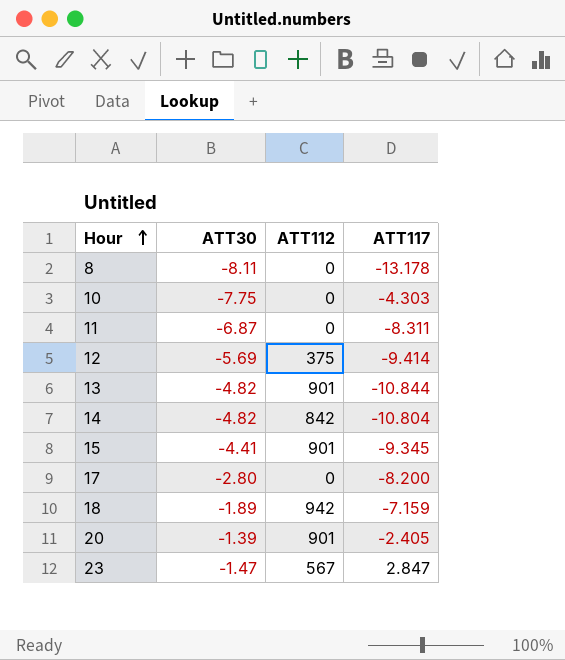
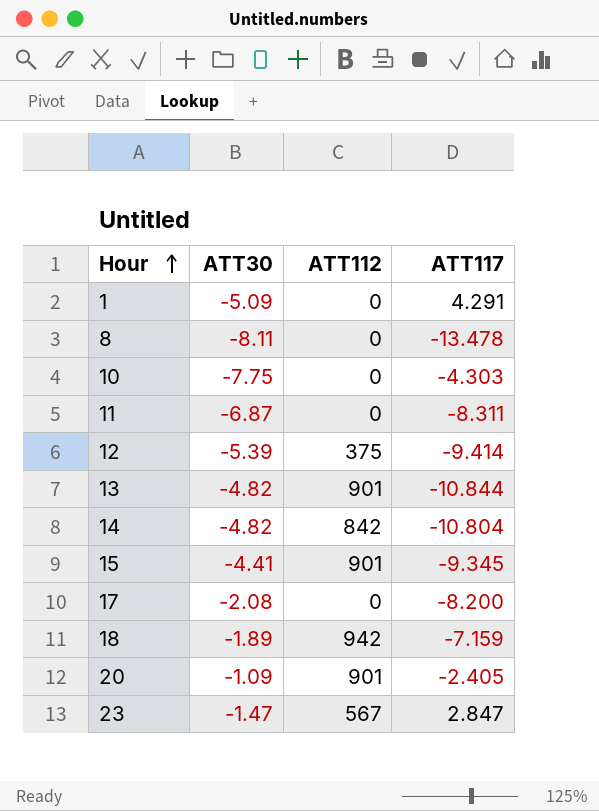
row 1: none -> -5.09 | 0 | 4.291
8 | ATT117: -13.178 -> -13.478
12 | ATT30: -5.69 -> -5.39
17 | ATT30: -2.80 -> -2.08
20 | ATT30: -1.39 -> -1.09

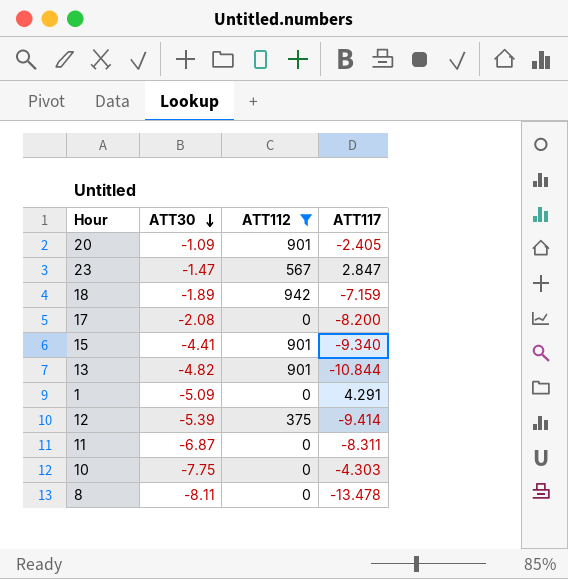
filter: none -> ATT112 != 842
row order: Hour ascending -> ATT30 descending
15 | ATT117: -9.345 -> -9.340

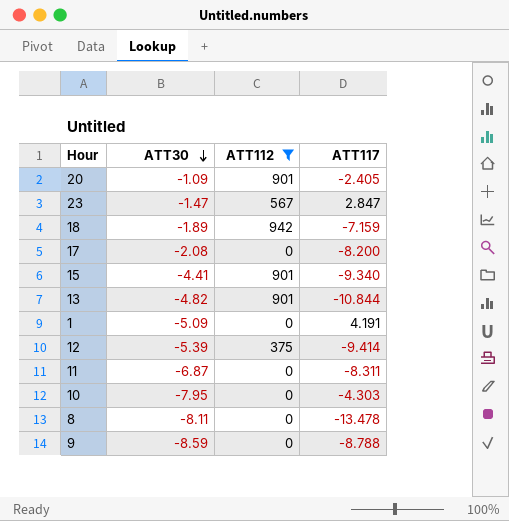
1 | ATT117: 4.291 -> 4.191
10 | ATT30: -7.75 -> -7.95
row 9: none -> -8.59 | 0 | -8.788

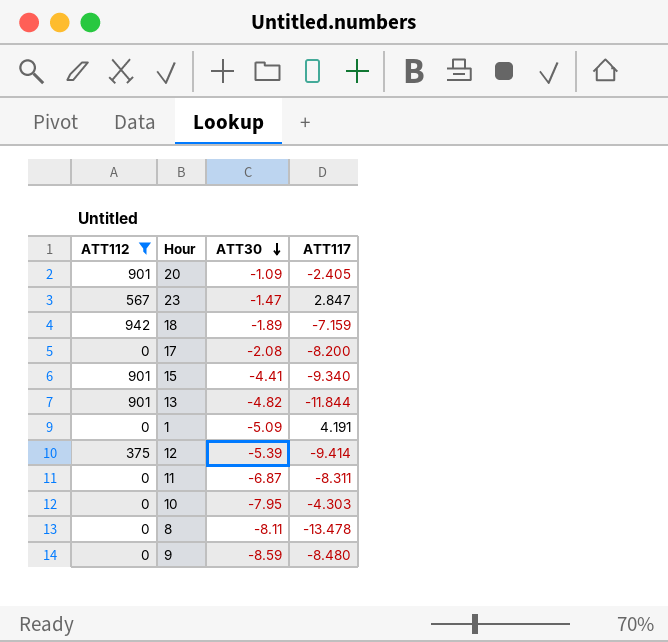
column ATT112 | position: 3 -> 1
13 | ATT117: -10.844 -> -11.844
9 | ATT117: -8.788 -> -8.480

